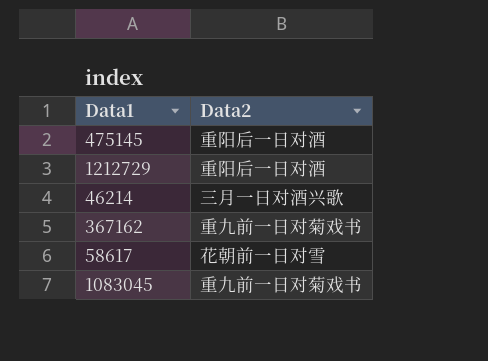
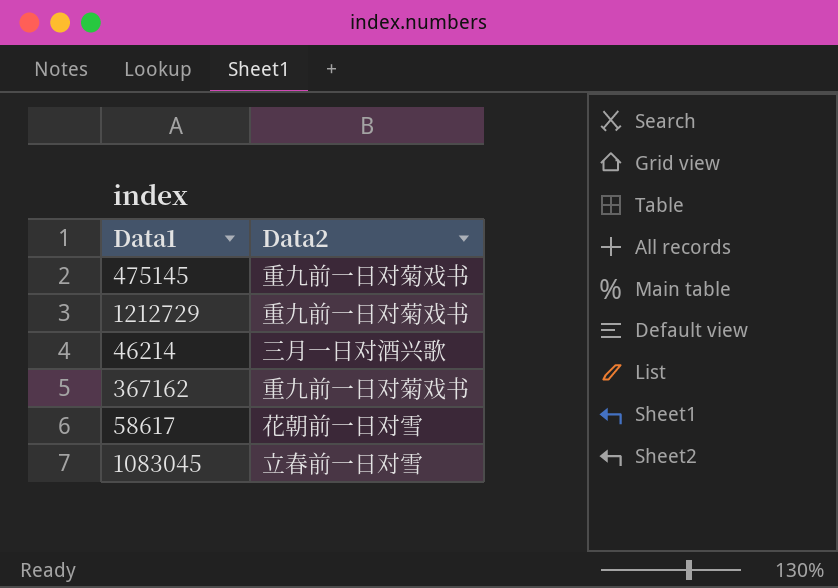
475145 | Data2: 重阳后一日对酒 -> 重九前一日对菊戏书
1212729 | Data2: 重阳后一日对酒 -> 重九前一日对菊戏书
1083045 | Data2: 重九前一日对菊戏书 -> 立春前一日对雪

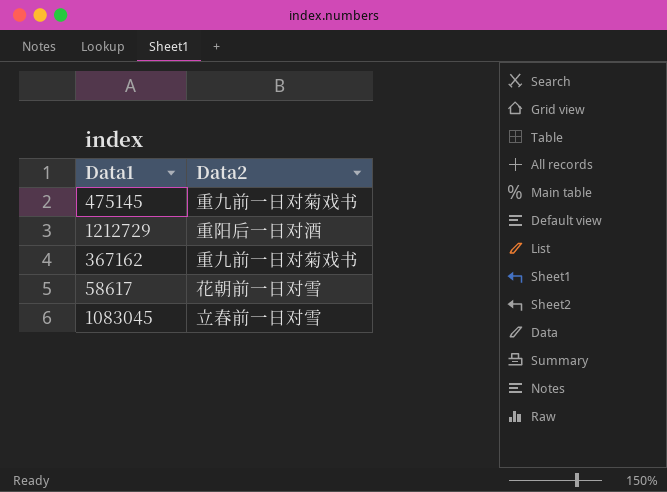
row 46214: 三月一日对酒兴歌 -> none
1212729 | Data2: 重九前一日对菊戏书 -> 重阳后一日对酒

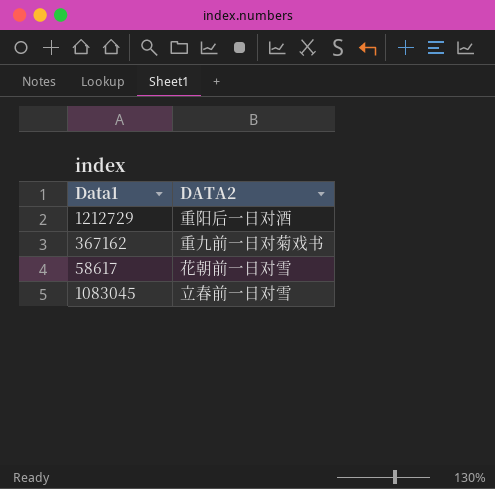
column name: Data2 -> DATA2
row 475145: 重九前一日对菊戏书 -> none

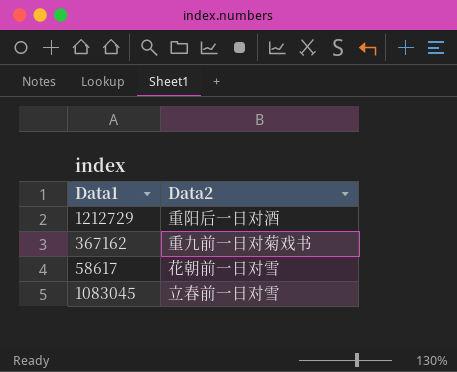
column name: DATA2 -> Data2

